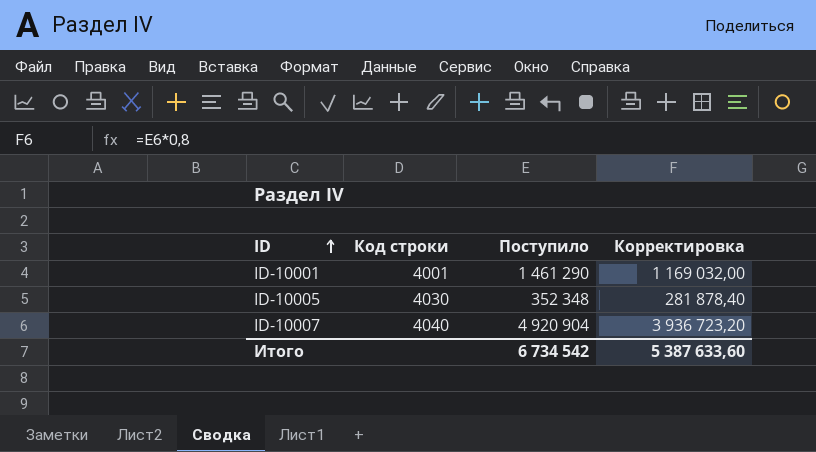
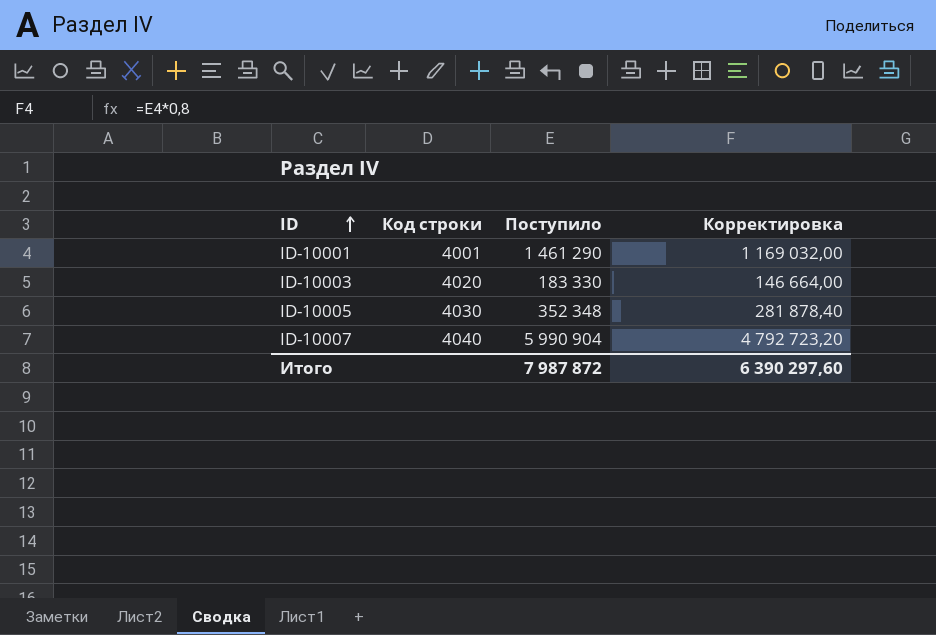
row ID-10003: none -> 4020 | 183 330 | 146 664,00
ID-10007 | Поступило: 4 920 904 -> 5 990 904
ID-10007 | Корректировка: 3 936 723,20 -> 4 792 723,20
Итого | Поступило: 6 734 542 -> 7 987 872
Итого | Корректировка: 5 387 633,60 -> 6 390 297,60

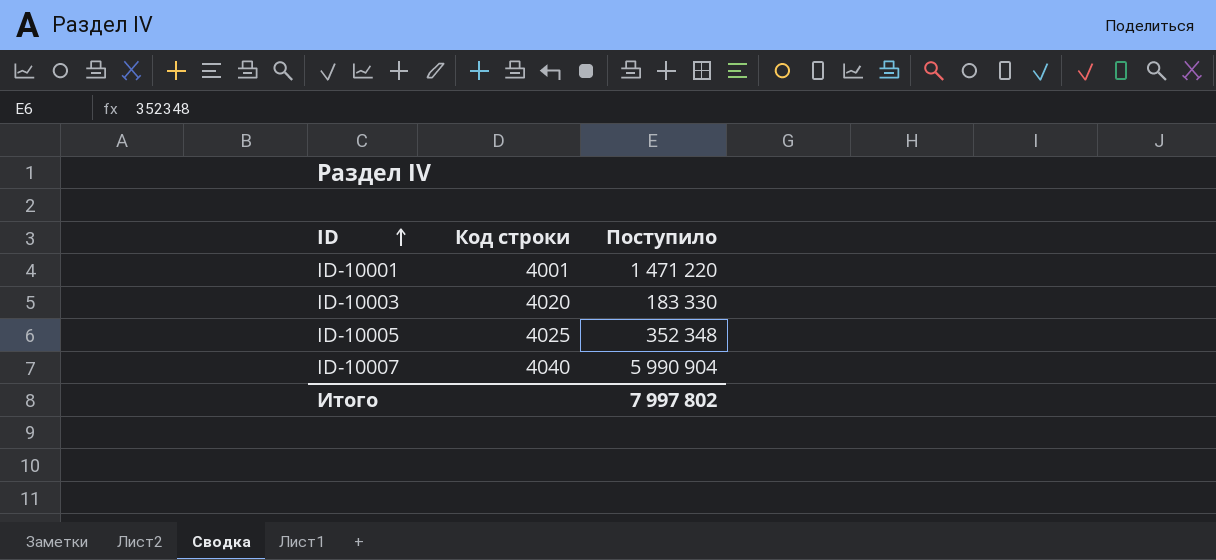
column Корректировка | formula: [Поступило] * 0,8 -> none
ID-10001 | Поступило: 1 461 290 -> 1 471 220
ID-10005 | Код строки: 4030 -> 4025
Итого | Поступило: 7 987 872 -> 7 997 802

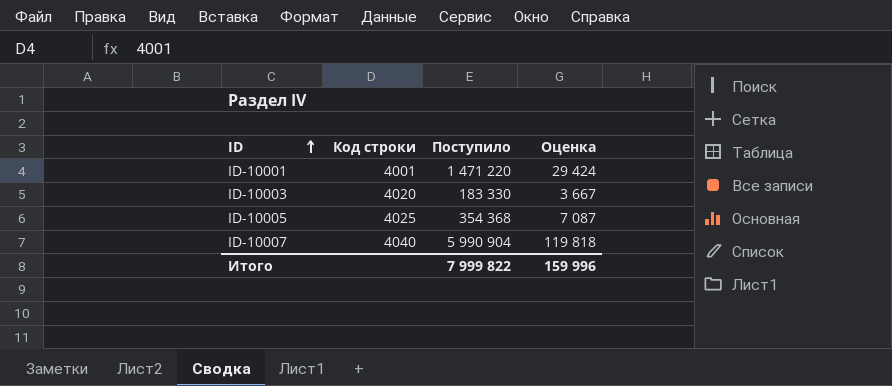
column Оценка | formula: none -> [Поступило] * 0,02
ID-10005 | Поступило: 352 348 -> 354 368
Итого | Поступило: 7 997 802 -> 7 999 822

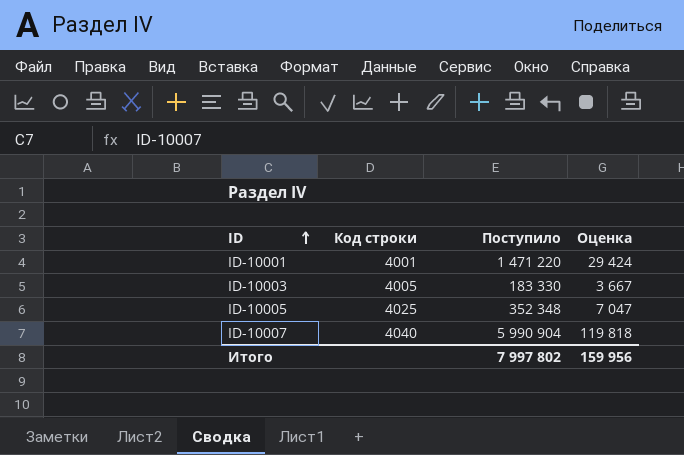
ID-10003 | Код строки: 4020 -> 4005
ID-10005 | Поступило: 354 368 -> 352 348
ID-10005 | Оценка: 7 087 -> 7 047
Итого | Поступило: 7 999 822 -> 7 997 802
Итого | Оценка: 159 996 -> 159 956

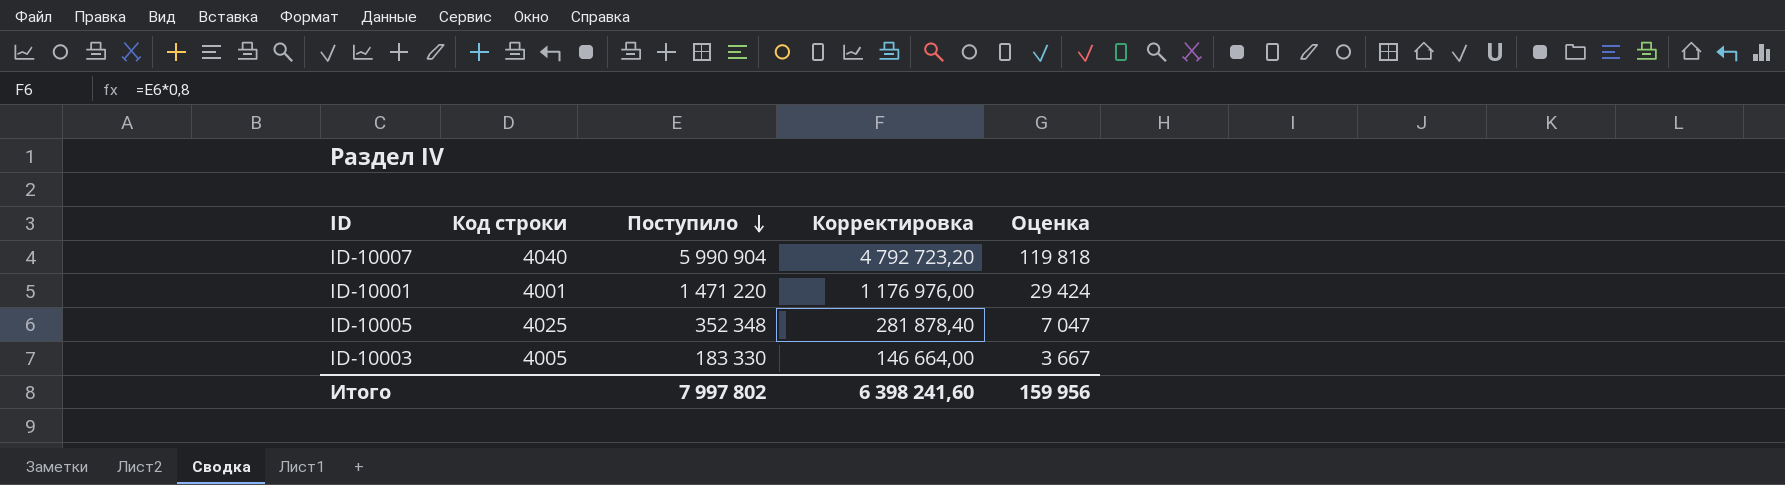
row order: ID ascending -> Поступило descending
column Корректировка | formula: none -> [Поступило] * 0,8

